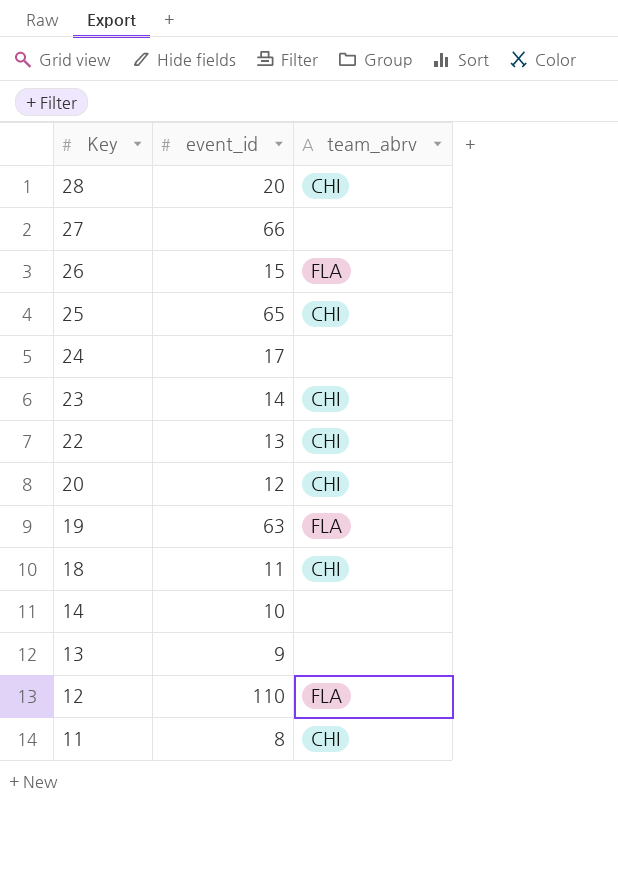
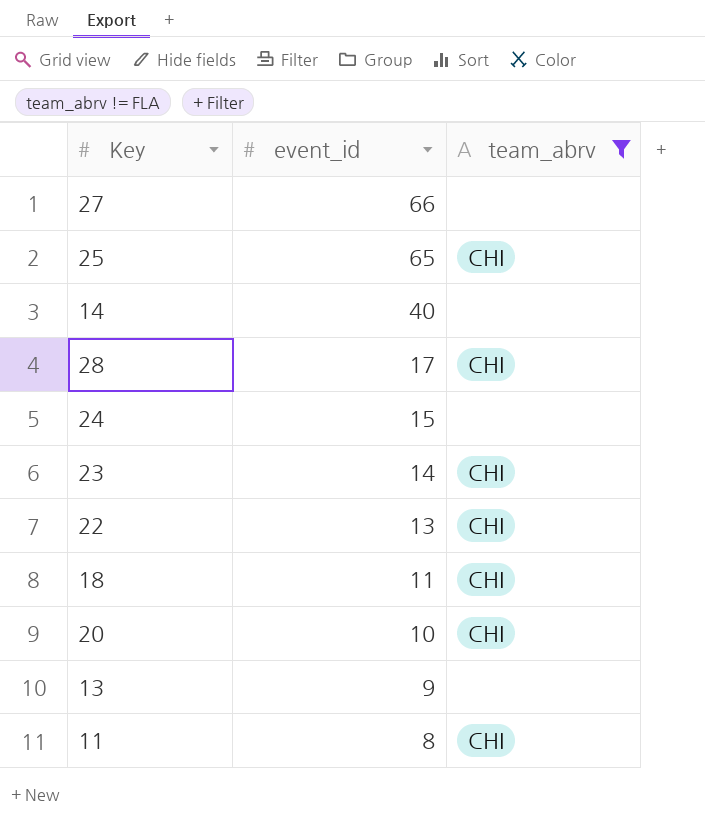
filter: none -> team_abrv != FLA
row order: Key descending -> event_id descending
14 | event_id: 10 -> 40
28 | event_id: 20 -> 17
24 | event_id: 17 -> 15
20 | event_id: 12 -> 10

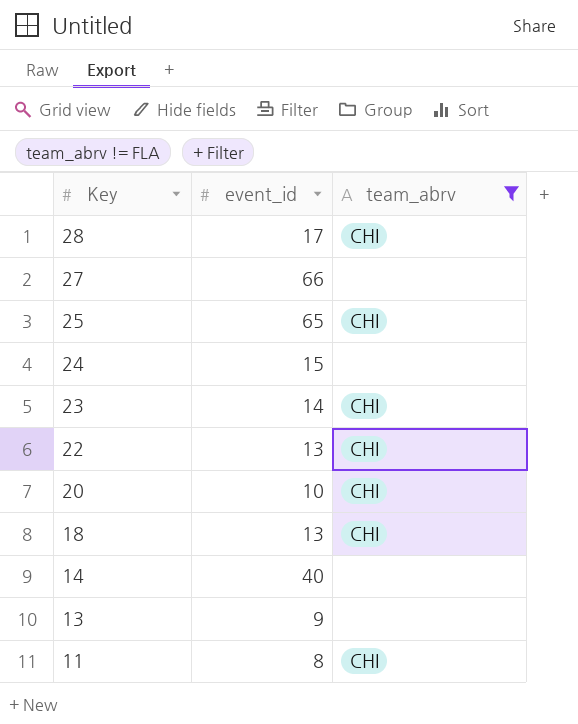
row order: event_id descending -> Key descending
18 | event_id: 11 -> 13

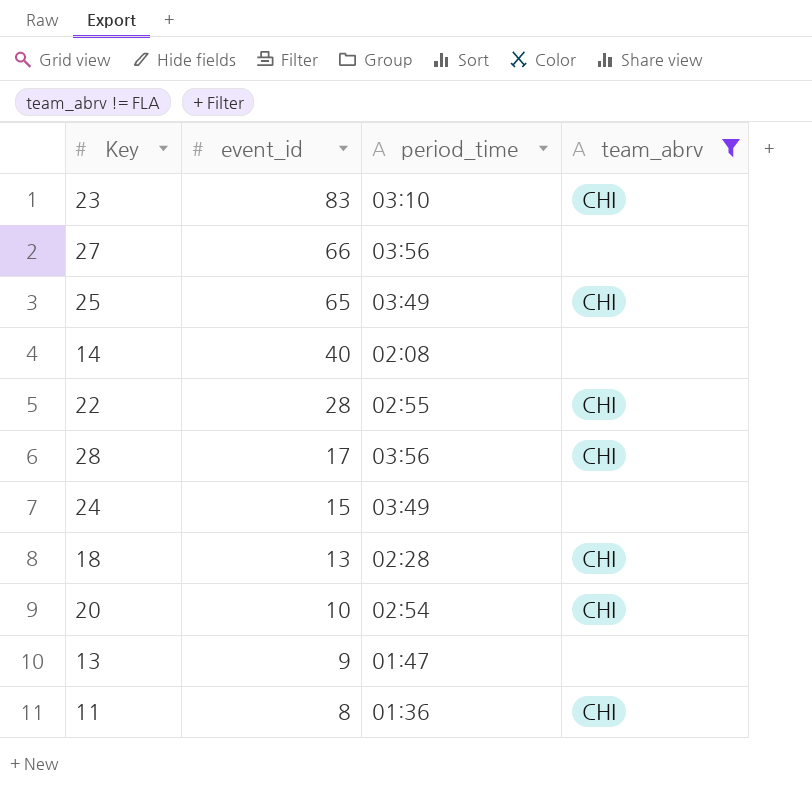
row order: Key descending -> event_id descending
column period_time | position: none -> 3
23 | event_id: 14 -> 83
22 | event_id: 13 -> 28

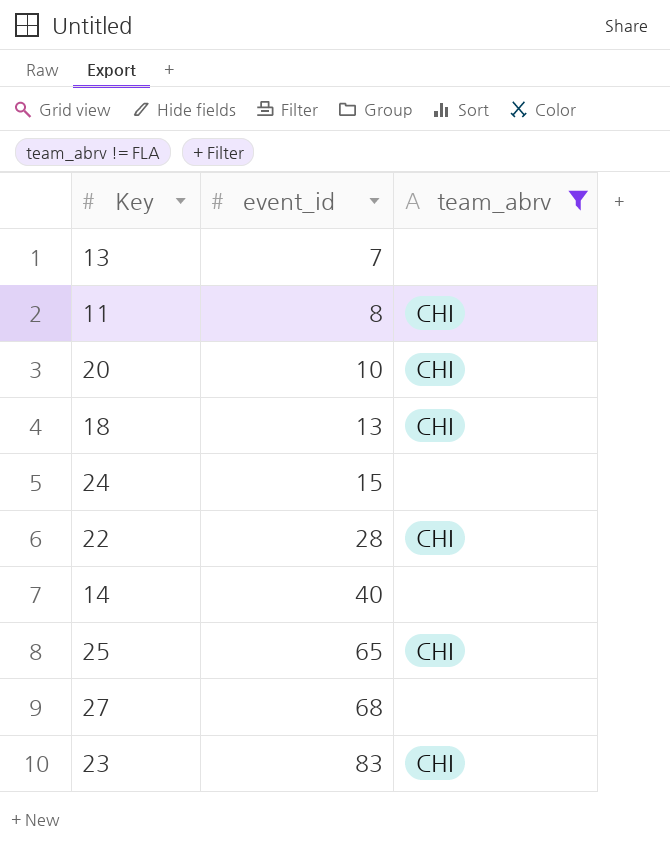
row order: event_id descending -> event_id ascending
column period_time | position: 3 -> none
row 28: 17 | 03:56 | CHI -> none
13 | event_id: 9 -> 7
27 | event_id: 66 -> 68

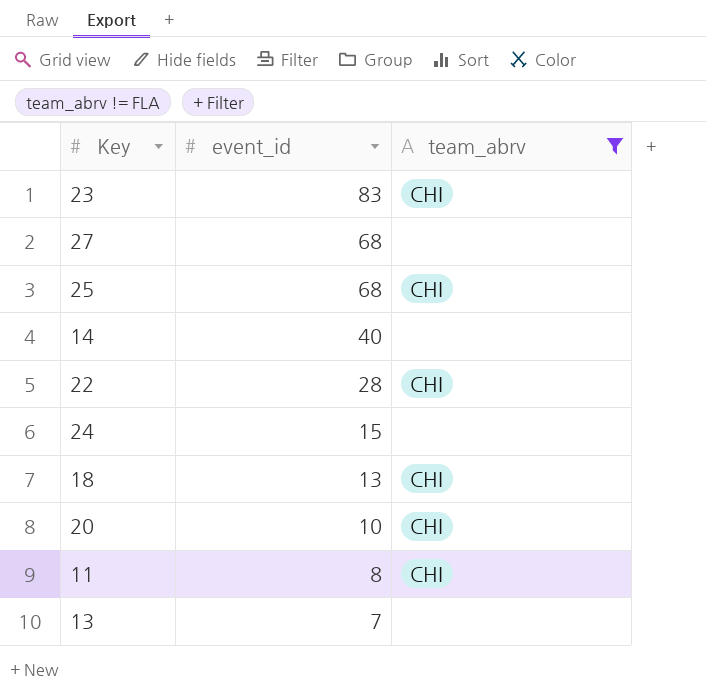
row order: event_id ascending -> event_id descending
25 | event_id: 65 -> 68

